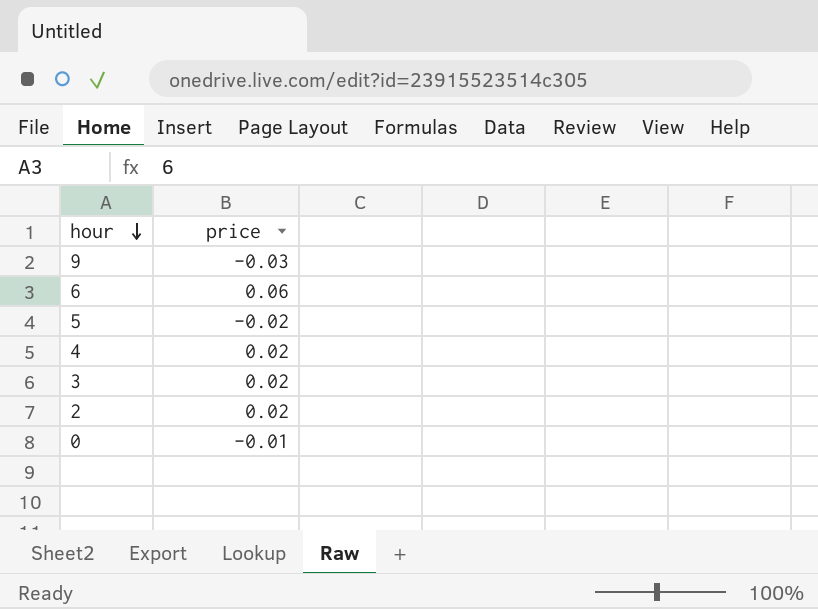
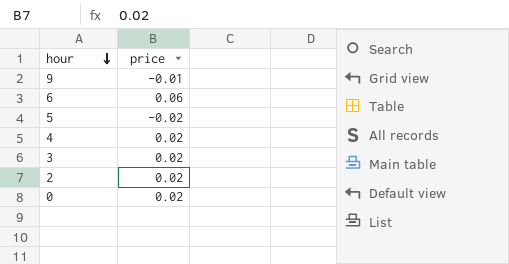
9 | price: -0.03 -> -0.01
0 | price: -0.01 -> 0.02

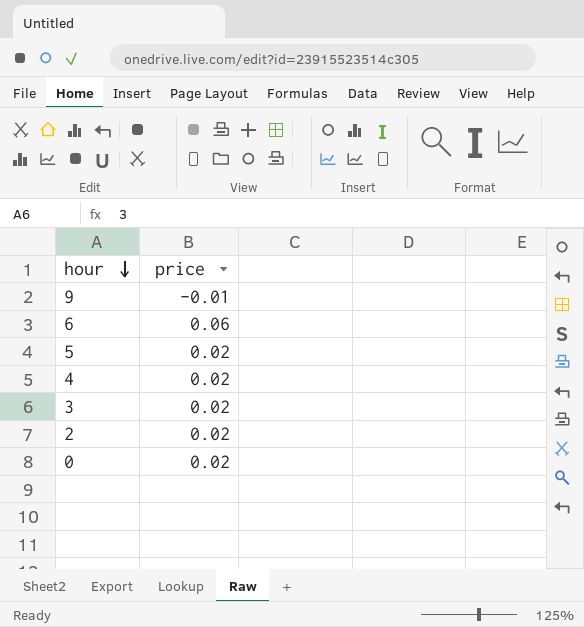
5 | price: -0.02 -> 0.02

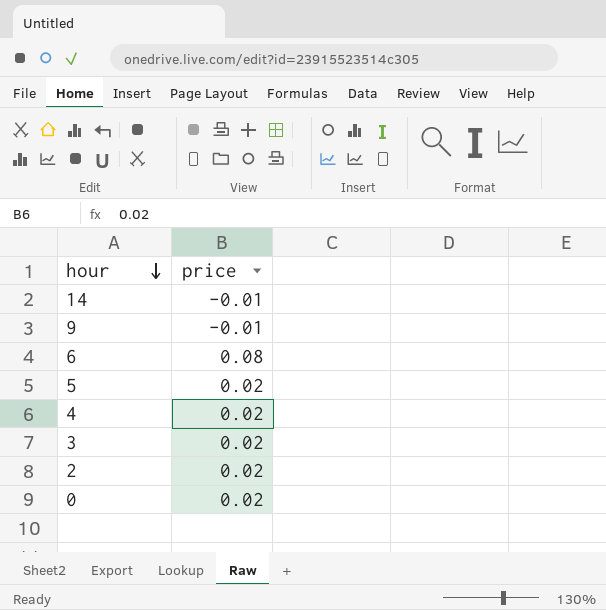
row 14: none -> -0.01
6 | price: 0.06 -> 0.08

